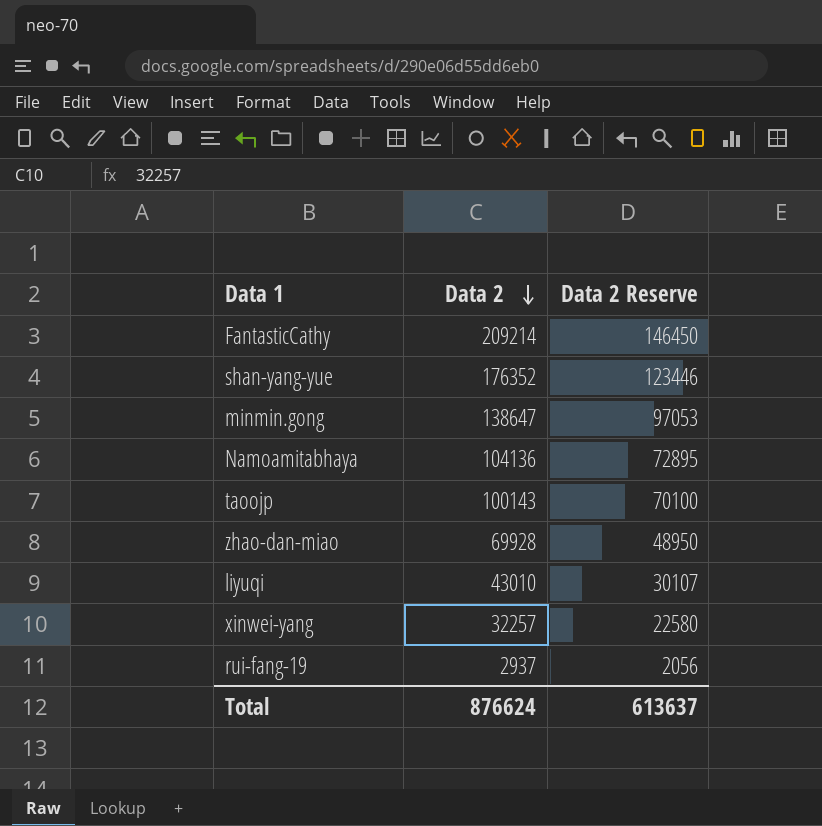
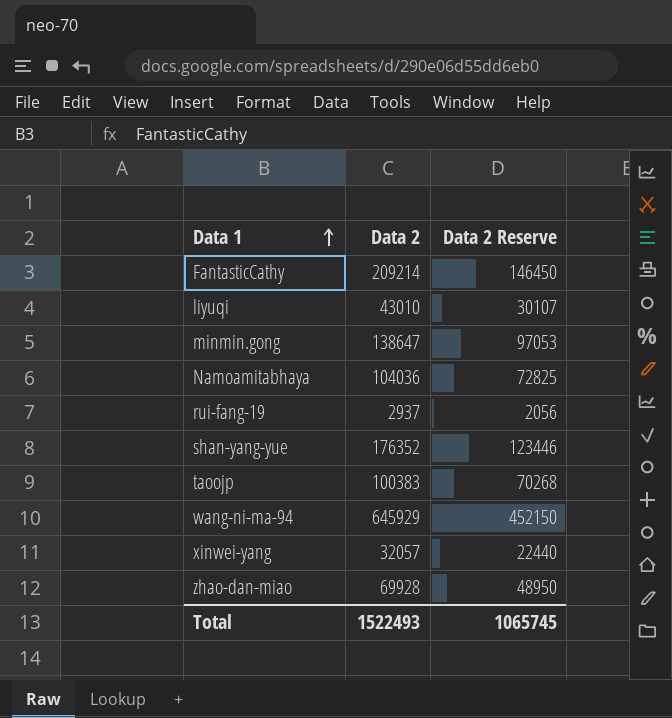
row order: Data 2 descending -> Data 1 ascending
Namoamitabhaya | Data 2: 104136 -> 104036
Namoamitabhaya | Data 2 Reserve: 72895 -> 72825
taoojp | Data 2: 100143 -> 100383
taoojp | Data 2 Reserve: 70100 -> 70268
row wang-ni-ma-94: none -> 645929 | 452150
xinwei-yang | Data 2: 32257 -> 32057
xinwei-yang | Data 2 Reserve: 22580 -> 22440
Total | Data 2: 876624 -> 1522493
Total | Data 2 Reserve: 613637 -> 1065745

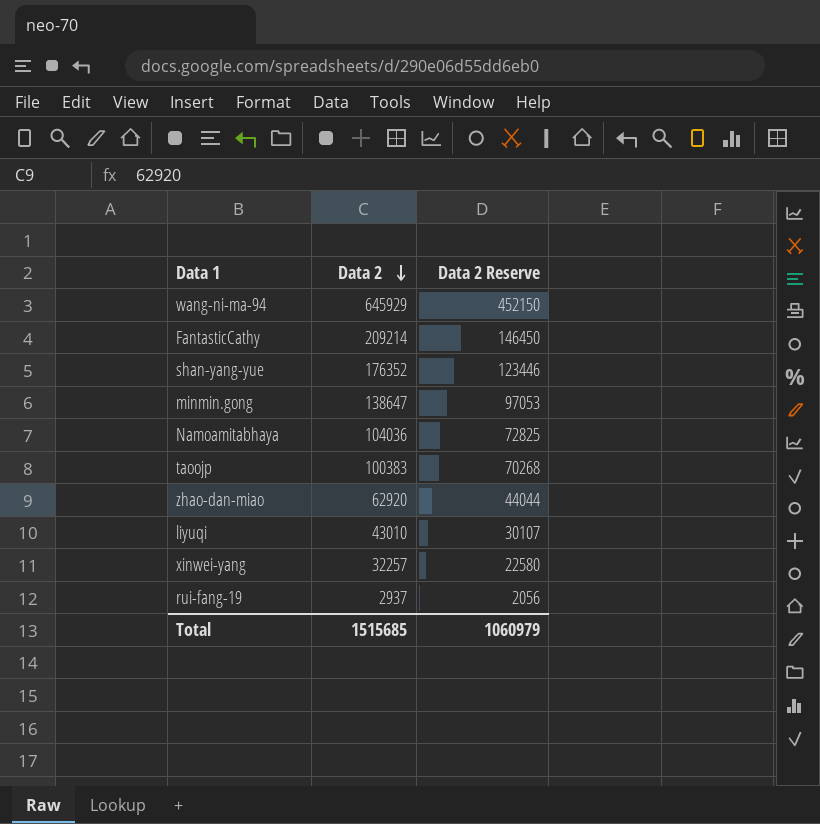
row order: Data 1 ascending -> Data 2 descending
zhao-dan-miao | Data 2: 69928 -> 62920
zhao-dan-miao | Data 2 Reserve: 48950 -> 44044
xinwei-yang | Data 2: 32057 -> 32257
xinwei-yang | Data 2 Reserve: 22440 -> 22580
Total | Data 2: 1522493 -> 1515685
Total | Data 2 Reserve: 1065745 -> 1060979

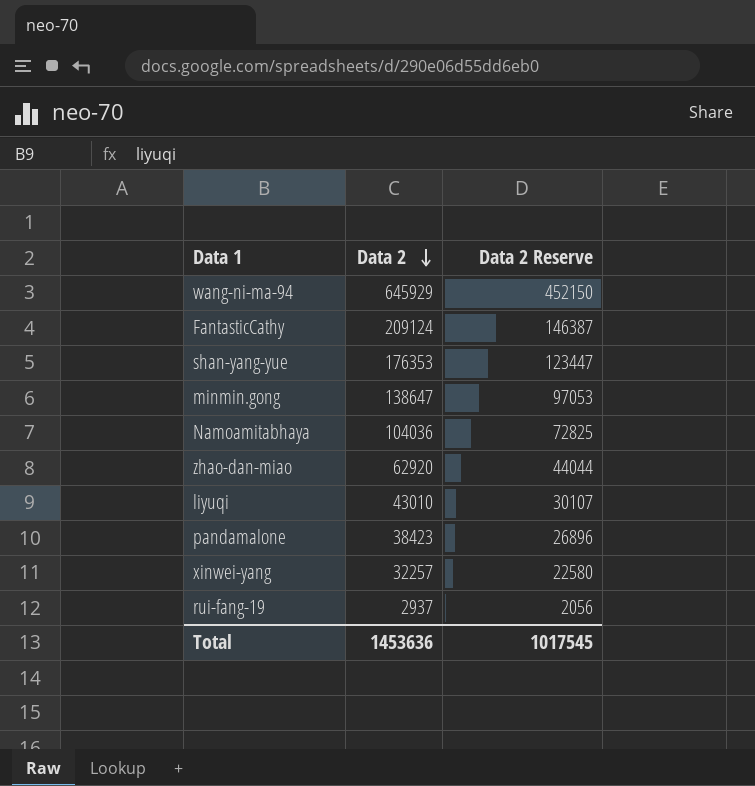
row taoojp: 100383 | 70268 -> none
FantasticCathy | Data 2: 209214 -> 209124
FantasticCathy | Data 2 Reserve: 146450 -> 146387
shan-yang-yue | Data 2: 176352 -> 176353
shan-yang-yue | Data 2 Reserve: 123446 -> 123447
row pandamalone: none -> 38423 | 26896
Total | Data 2: 1515685 -> 1453636
Total | Data 2 Reserve: 1060979 -> 1017545

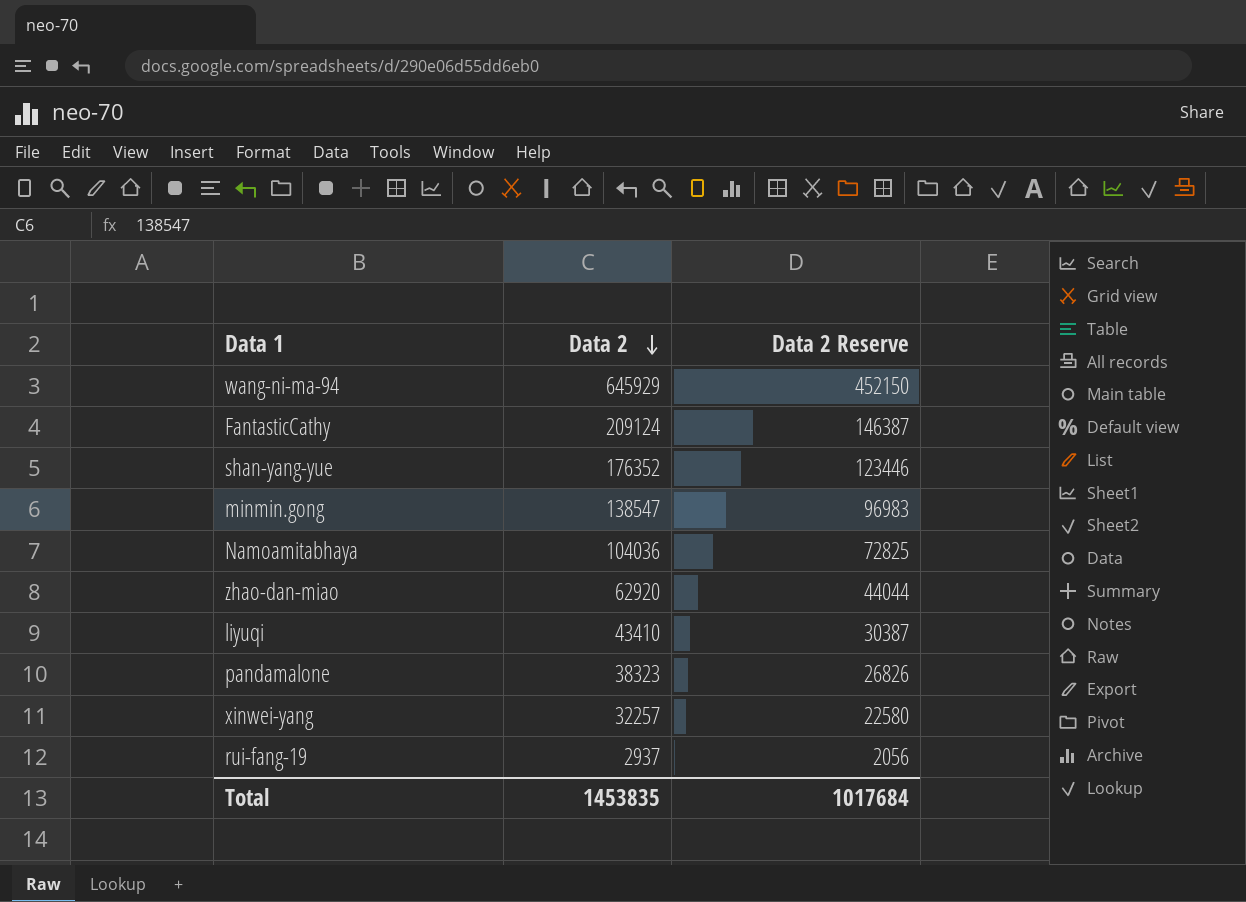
shan-yang-yue | Data 2: 176353 -> 176352
shan-yang-yue | Data 2 Reserve: 123447 -> 123446
minmin.gong | Data 2: 138647 -> 138547
minmin.gong | Data 2 Reserve: 97053 -> 96983
liyuqi | Data 2: 43010 -> 43410
liyuqi | Data 2 Reserve: 30107 -> 30387
pandamalone | Data 2: 38423 -> 38323
pandamalone | Data 2 Reserve: 26896 -> 26826
Total | Data 2: 1453636 -> 1453835
Total | Data 2 Reserve: 1017545 -> 1017684

